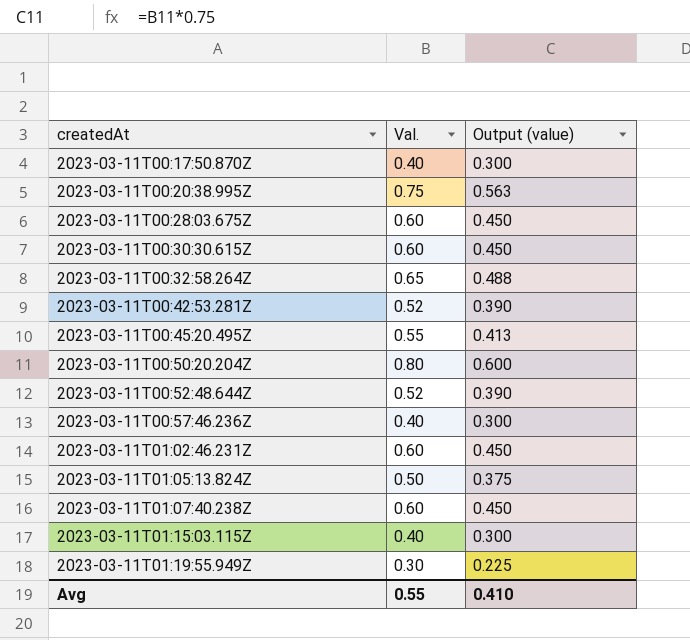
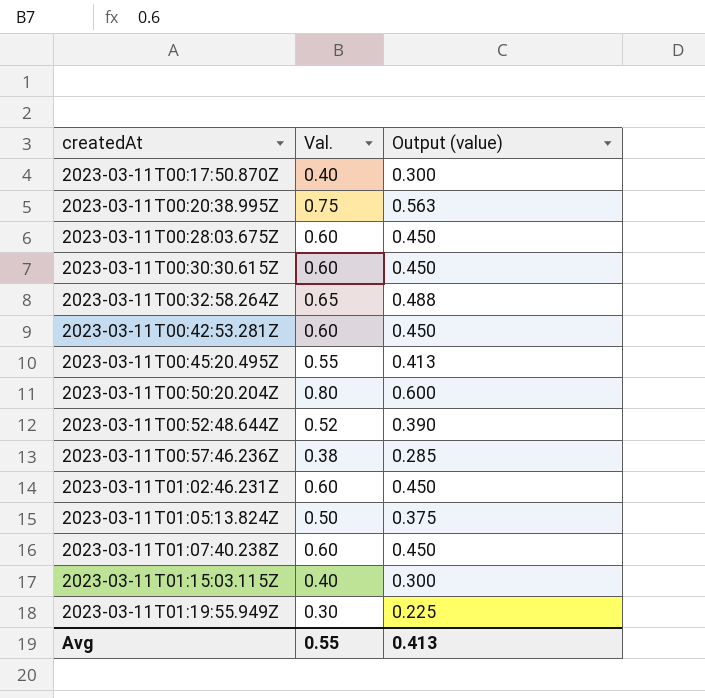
2023-03-11T00:42:53.281Z | Val.: 0.52 -> 0.60
2023-03-11T00:42:53.281Z | Output (value): 0.390 -> 0.450
2023-03-11T00:57:46.236Z | Val.: 0.40 -> 0.38
2023-03-11T00:57:46.236Z | Output (value): 0.300 -> 0.285
Avg | Output (value): 0.410 -> 0.413

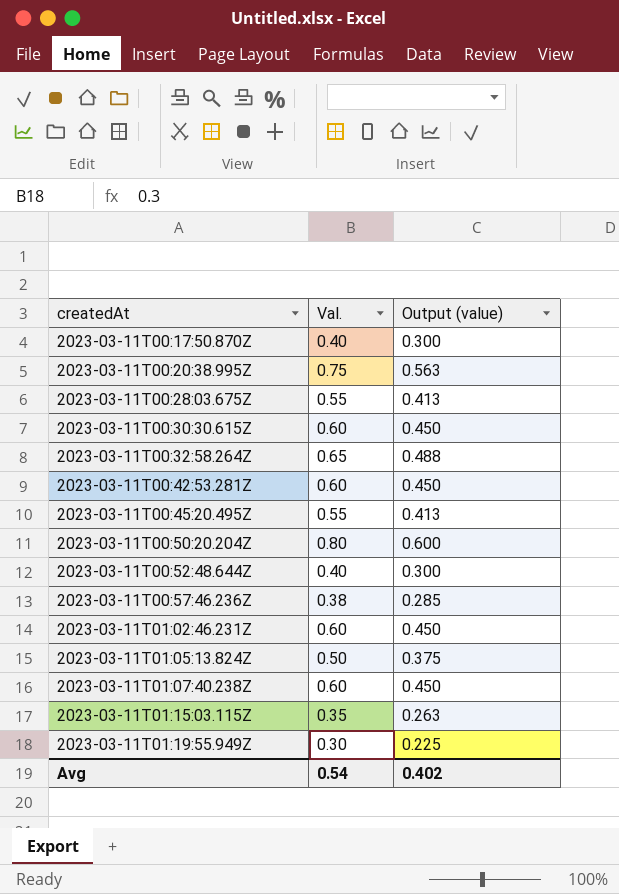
2023-03-11T00:28:03.675Z | Val.: 0.60 -> 0.55
2023-03-11T00:28:03.675Z | Output (value): 0.450 -> 0.413
2023-03-11T00:52:48.644Z | Val.: 0.52 -> 0.40
2023-03-11T00:52:48.644Z | Output (value): 0.390 -> 0.300
2023-03-11T01:15:03.115Z | Val.: 0.40 -> 0.35
2023-03-11T01:15:03.115Z | Output (value): 0.300 -> 0.263
Avg | Val.: 0.55 -> 0.54
Avg | Output (value): 0.413 -> 0.402

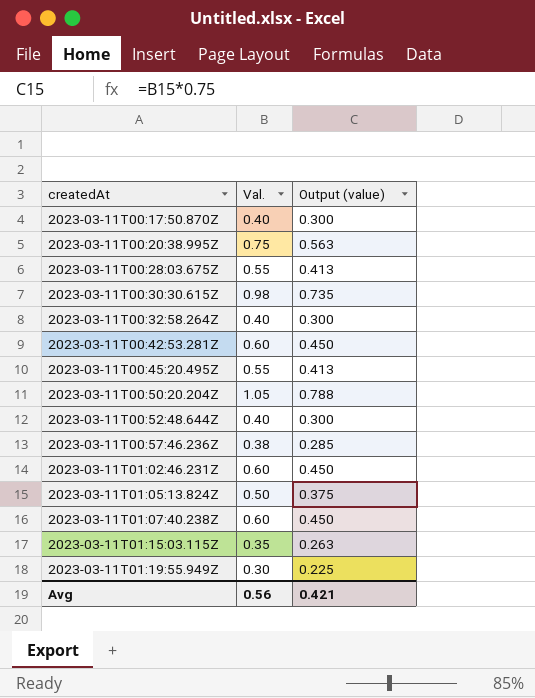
2023-03-11T00:30:30.615Z | Val.: 0.60 -> 0.98
2023-03-11T00:30:30.615Z | Output (value): 0.450 -> 0.735
2023-03-11T00:32:58.264Z | Val.: 0.65 -> 0.40
2023-03-11T00:32:58.264Z | Output (value): 0.488 -> 0.300
2023-03-11T00:50:20.204Z | Val.: 0.80 -> 1.05
2023-03-11T00:50:20.204Z | Output (value): 0.600 -> 0.788
Avg | Val.: 0.54 -> 0.56
Avg | Output (value): 0.402 -> 0.421

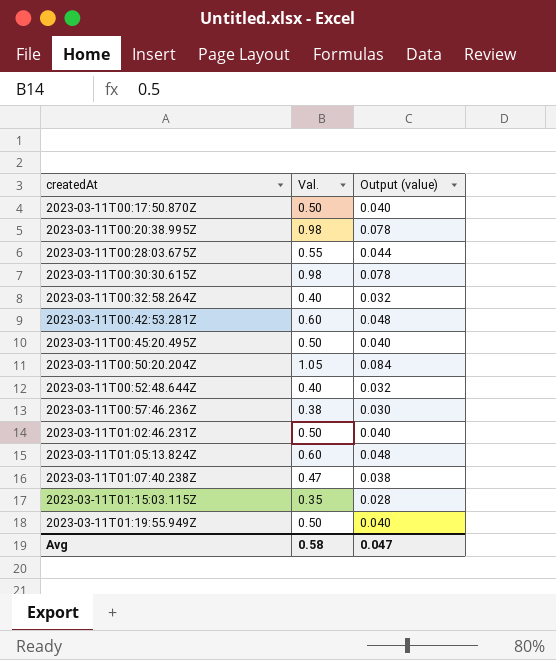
column Output (value) | formula: [Val.] * 0.75 -> [Val.] * 0.08
2023-03-11T00:17:50.870Z | Val.: 0.40 -> 0.50
2023-03-11T00:20:38.995Z | Val.: 0.75 -> 0.98
2023-03-11T00:45:20.495Z | Val.: 0.55 -> 0.50
2023-03-11T01:02:46.231Z | Val.: 0.60 -> 0.50
2023-03-11T01:05:13.824Z | Val.: 0.50 -> 0.60
2023-03-11T01:07:40.238Z | Val.: 0.60 -> 0.47
2023-03-11T01:19:55.949Z | Val.: 0.30 -> 0.50
Avg | Val.: 0.56 -> 0.58
Avg | Output (value): 0.421 -> 0.047

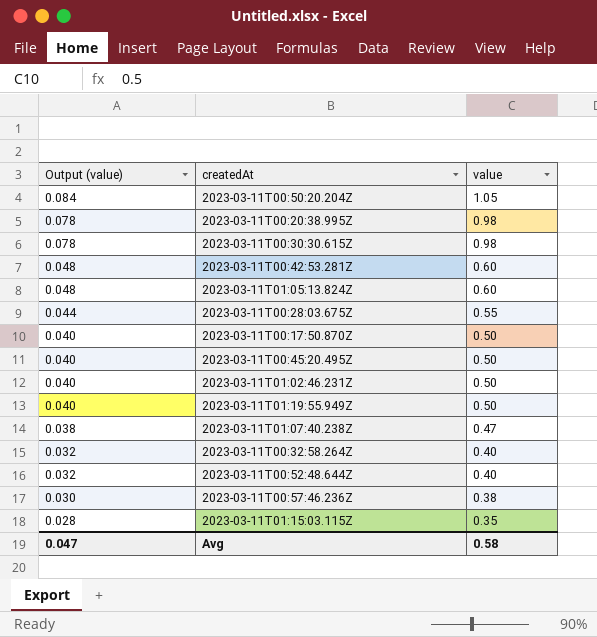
row order: createdAt ascending -> Output (value) descending
column Output (value) | position: 3 -> 1
column name: Val. -> value

